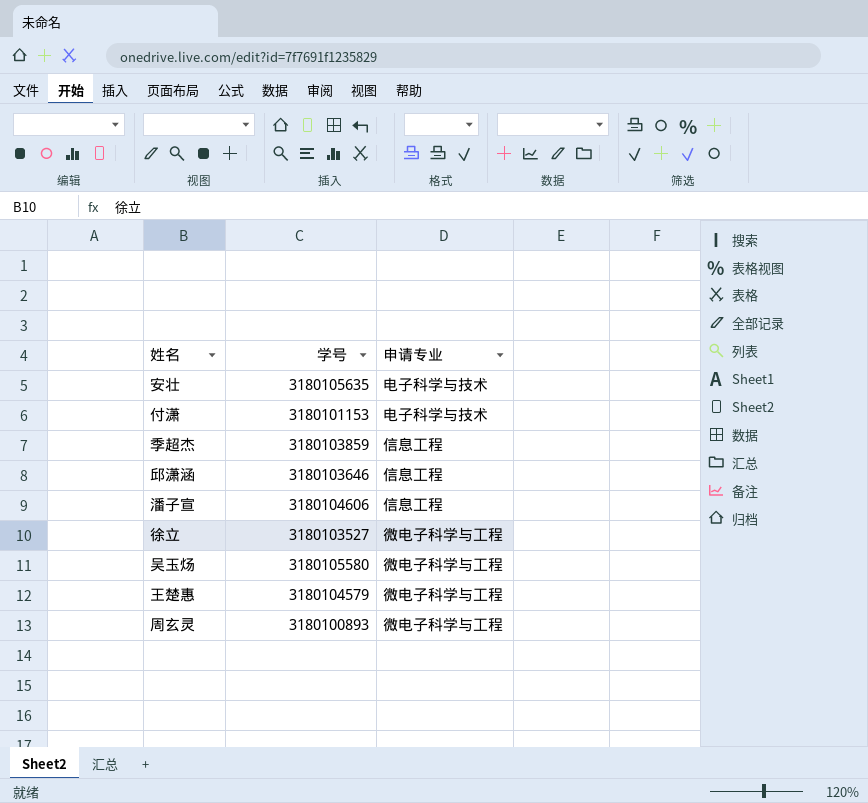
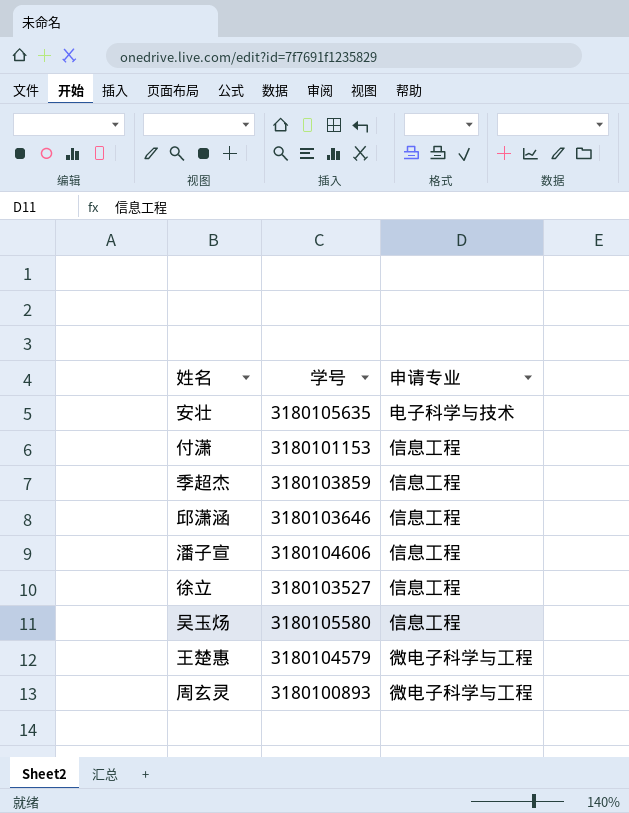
付潇 | 申请专业: 电子科学与技术 -> 信息工程
徐立 | 申请专业: 微电子科学与工程 -> 信息工程
吴玉炀 | 申请专业: 微电子科学与工程 -> 信息工程

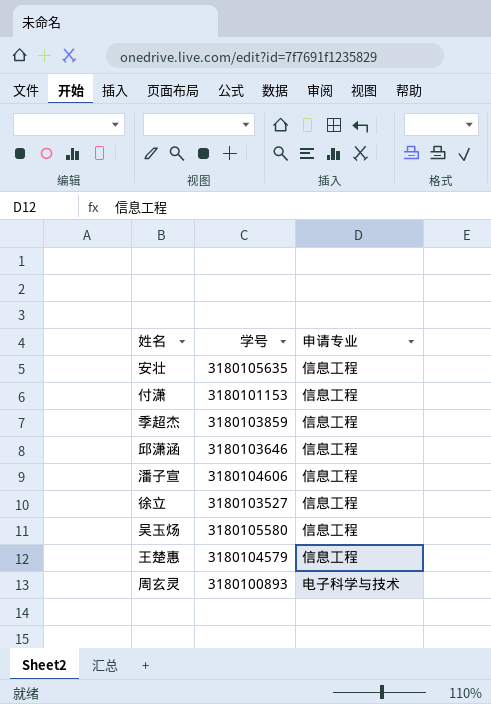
安壮 | 申请专业: 电子科学与技术 -> 信息工程
王楚惠 | 申请专业: 微电子科学与工程 -> 信息工程
周玄灵 | 申请专业: 微电子科学与工程 -> 电子科学与技术

